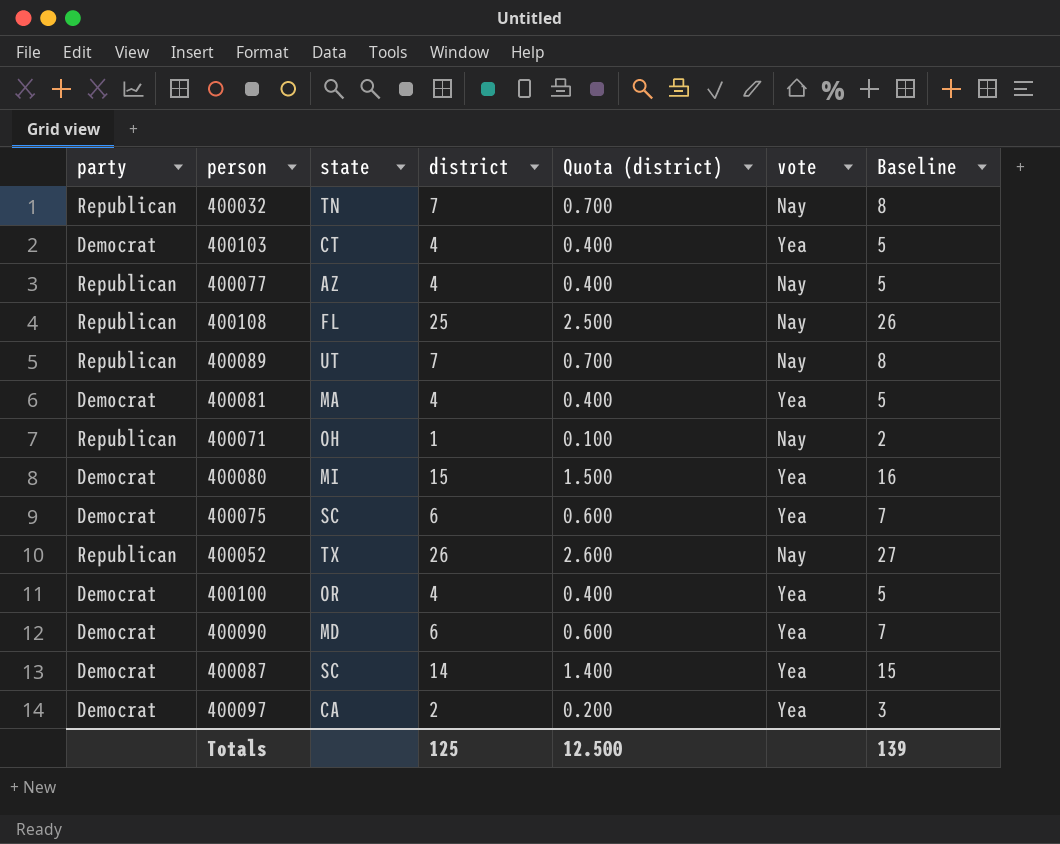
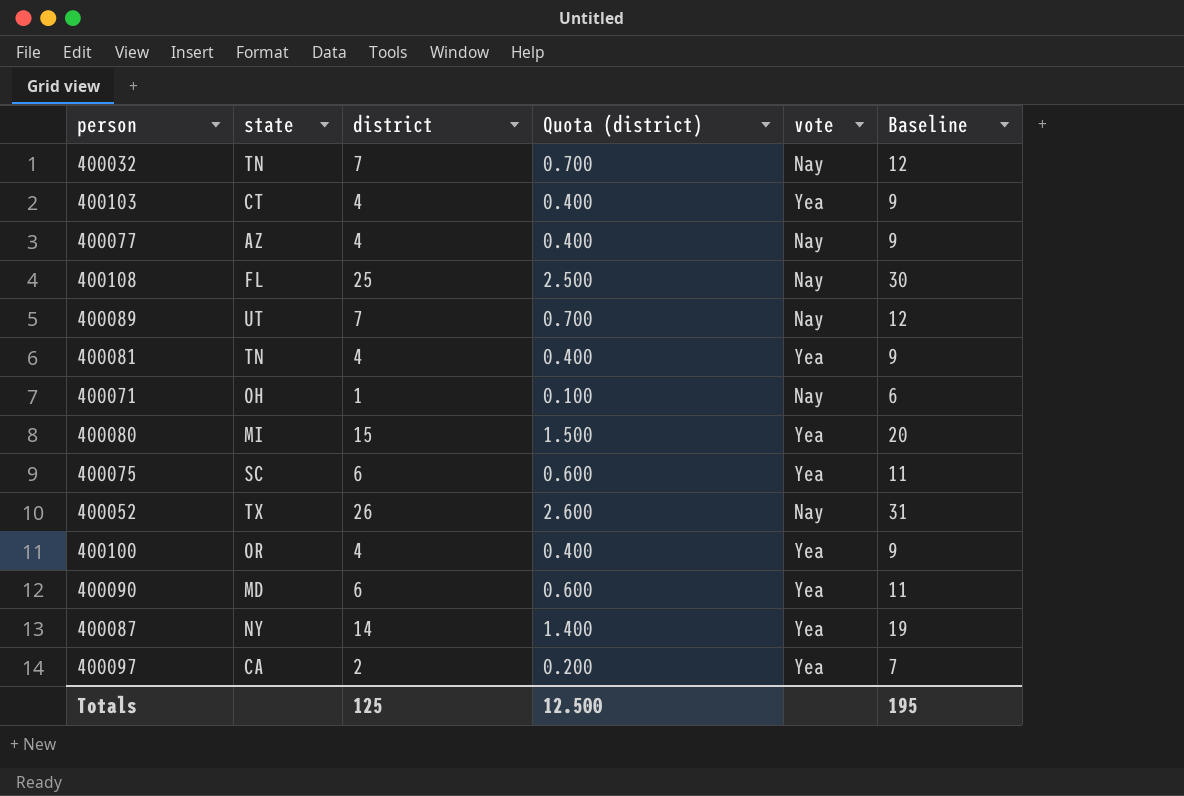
column party | position: 1 -> none
column Baseline | formula: [district] + 1 -> [district] + 5
400081 | state: MA -> TN
400087 | state: SC -> NY
Totals | Baseline: 139 -> 195

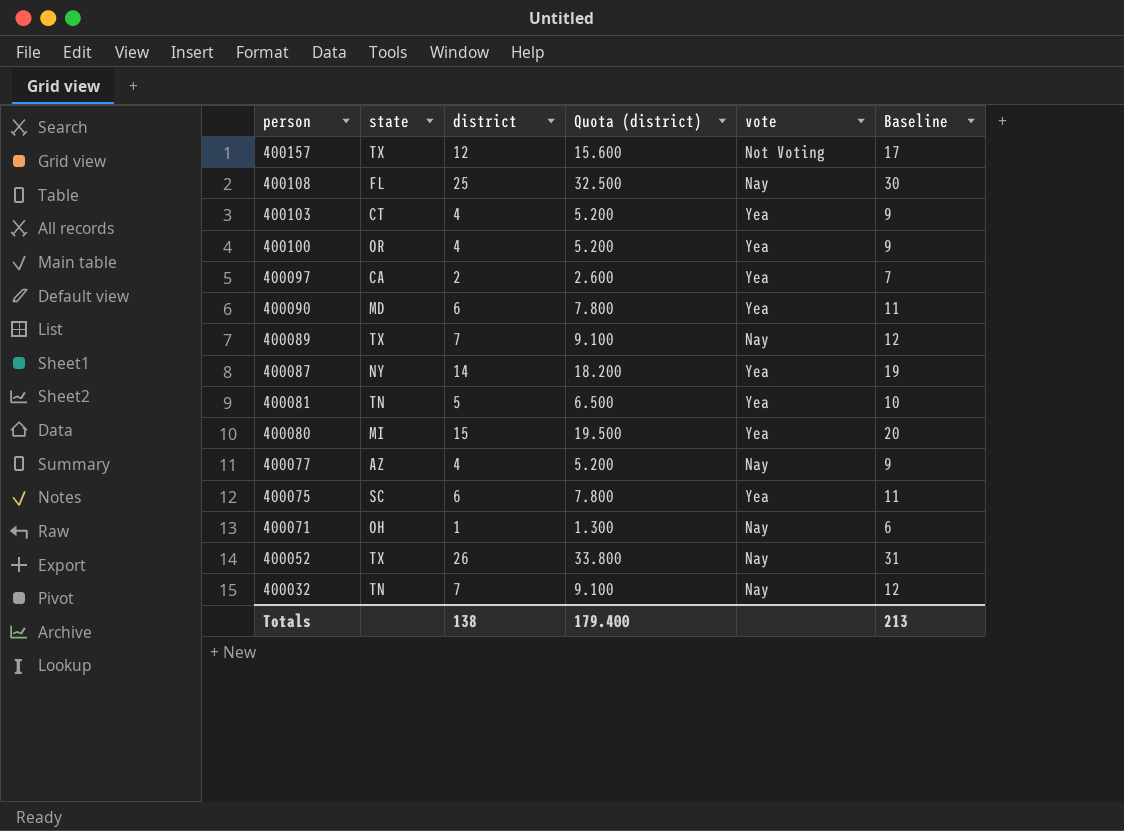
row order: none -> person descending
column Quota (district) | formula: [district] * 0.1 -> [district] * 1.3
row 400157: none -> TX | 12 | 15.600 | Not Voting | 17
400089 | state: UT -> TX
400081 | district: 4 -> 5
400081 | Baseline: 9 -> 10
Totals | district: 125 -> 138
Totals | Quota (district): 12.500 -> 179.400
Totals | Baseline: 195 -> 213

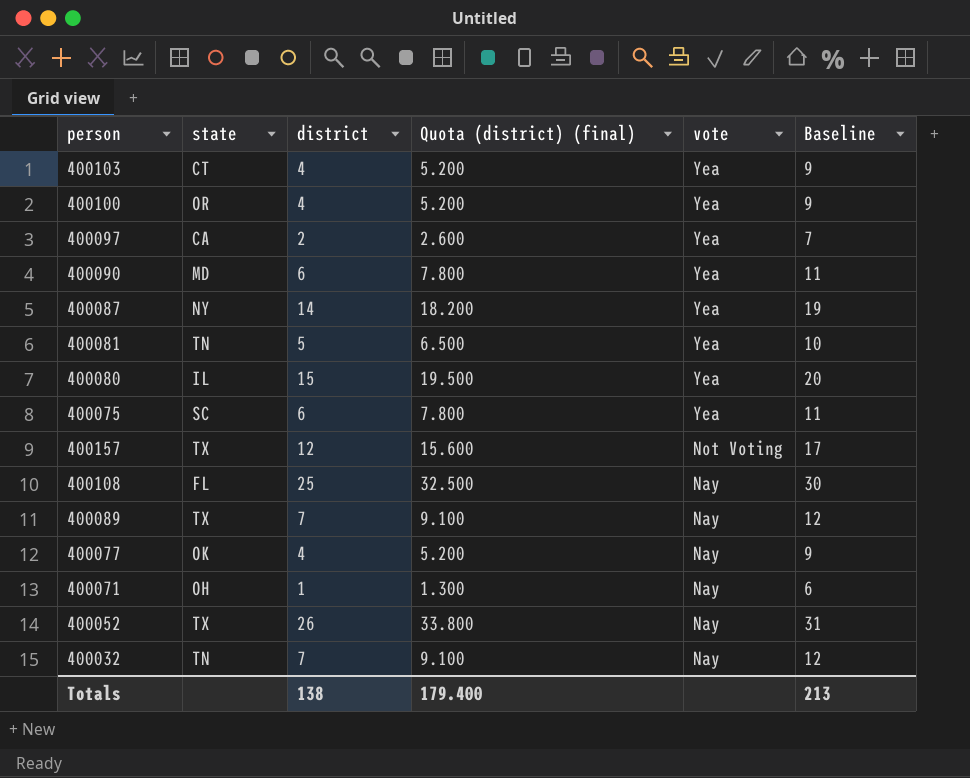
row order: person descending -> vote descending
column name: Quota (district) -> Quota (district) (final)
400080 | state: MI -> IL
400077 | state: AZ -> OK

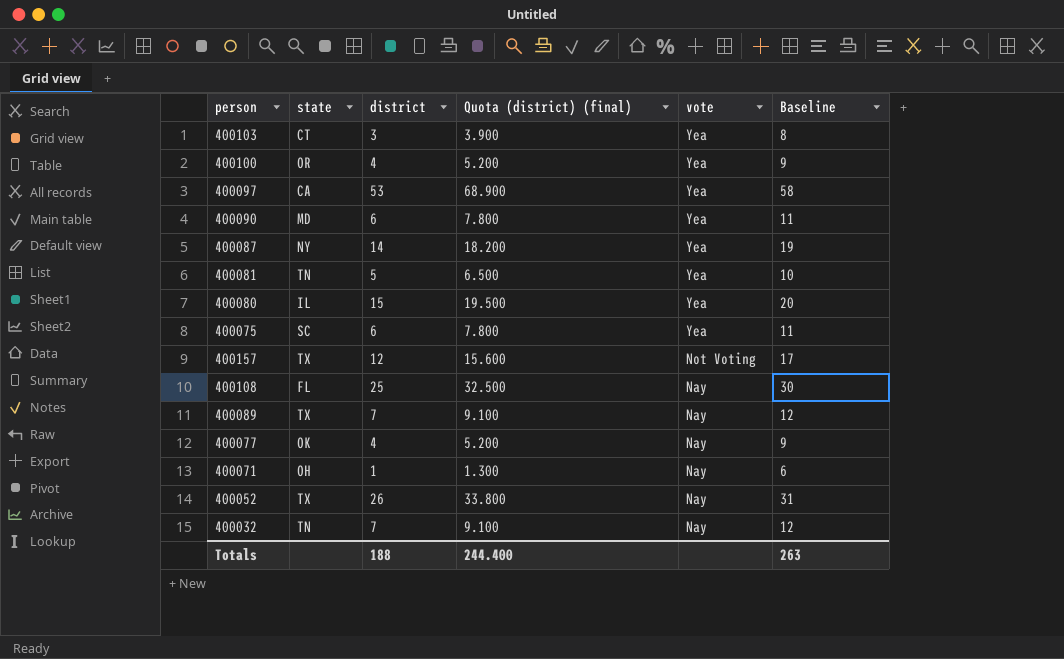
400103 | district: 4 -> 3
400103 | Quota (district) (final): 5.200 -> 3.900
400103 | Baseline: 9 -> 8
400097 | district: 2 -> 53
400097 | Quota (district) (final): 2.600 -> 68.900
400097 | Baseline: 7 -> 58
Totals | district: 138 -> 188
Totals | Quota (district) (final): 179.400 -> 244.400
Totals | Baseline: 213 -> 263

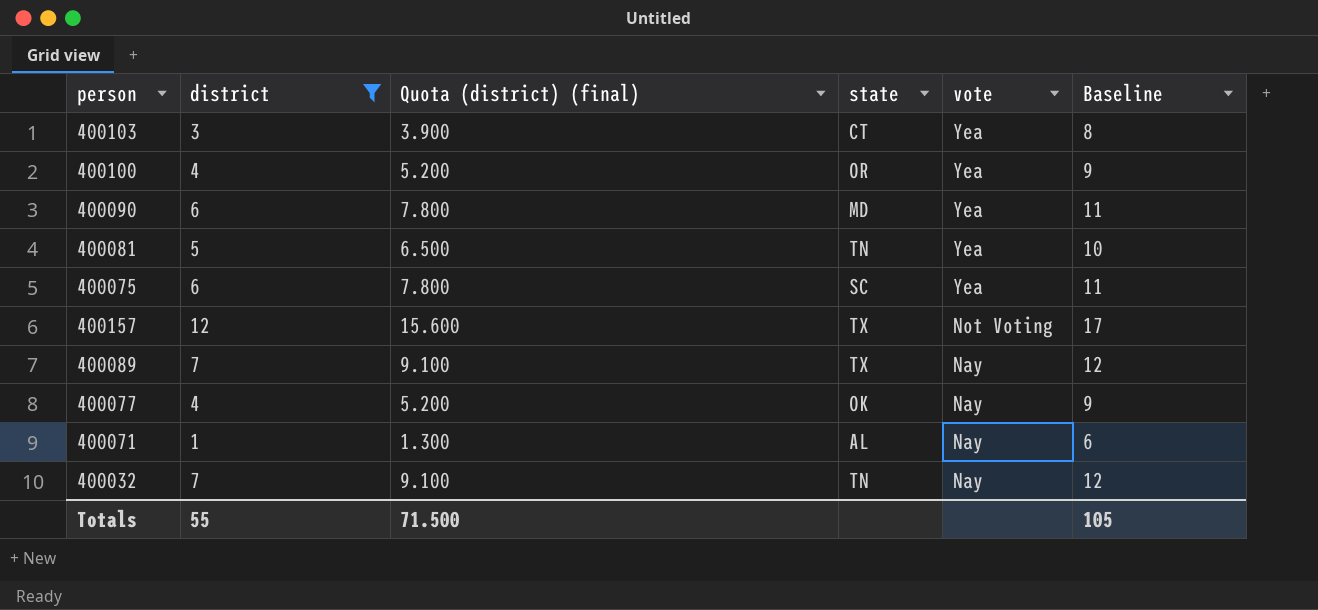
filter: none -> district <= 12
column state | position: 2 -> 4
400071 | state: OH -> AL
Totals | district: 188 -> 55
Totals | Quota (district) (final): 244.400 -> 71.500
Totals | Baseline: 263 -> 105

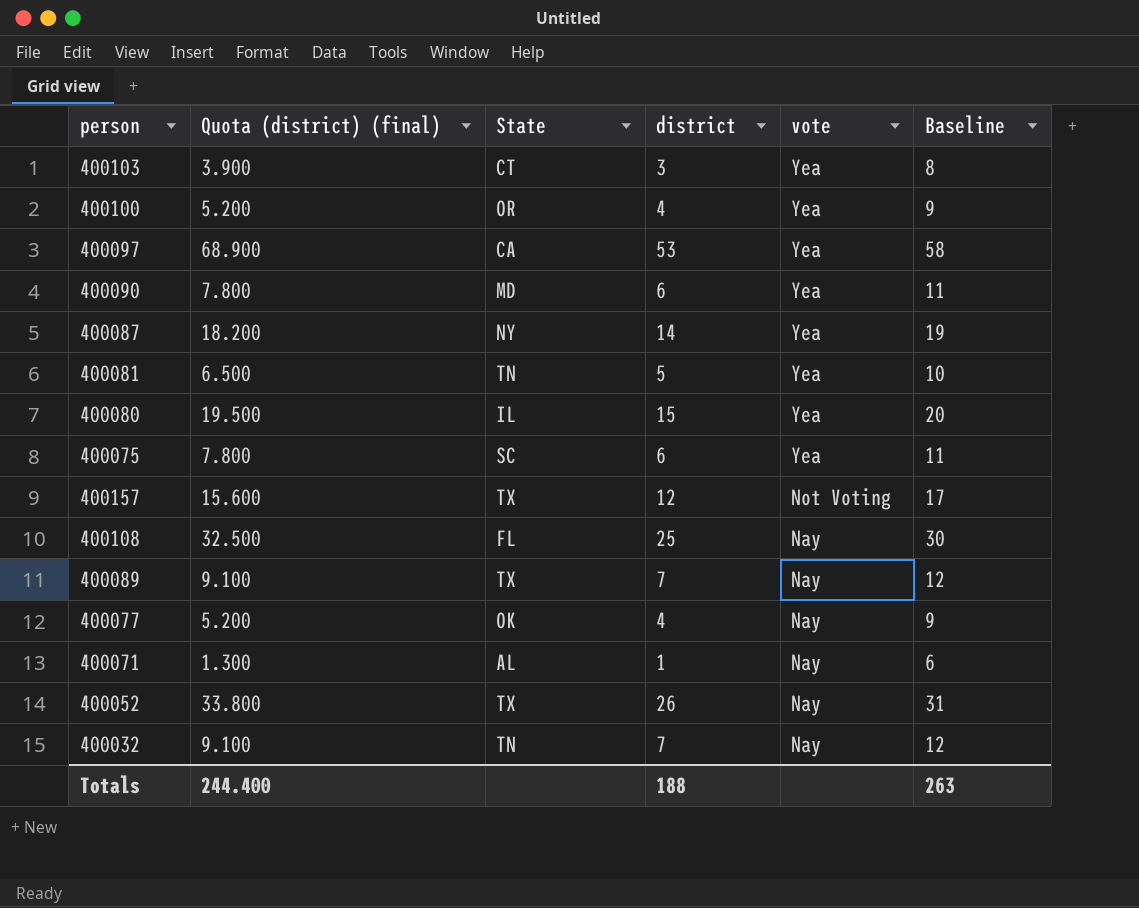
filter: district <= 12 -> none
column name: state -> State
column district | position: 2 -> 4
Totals | Quota (district) (final): 71.500 -> 244.400
Totals | district: 55 -> 188
Totals | Baseline: 105 -> 263

